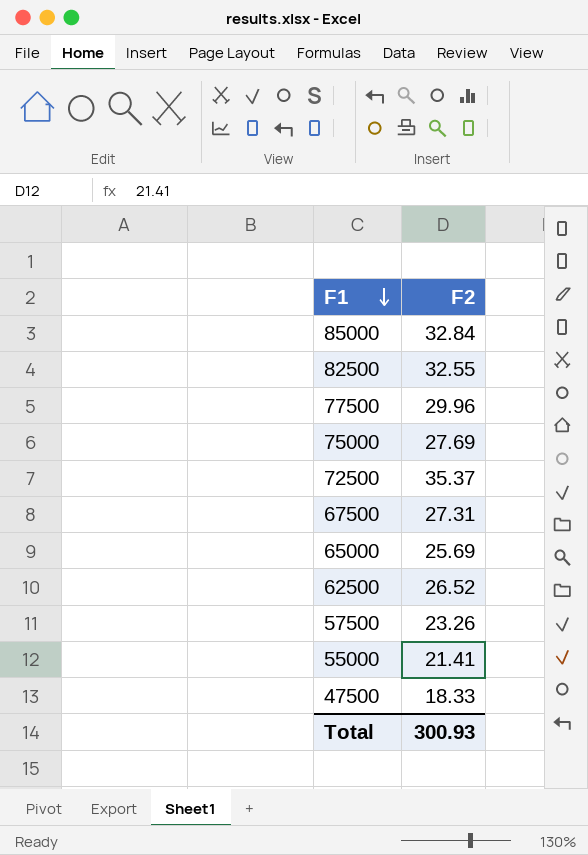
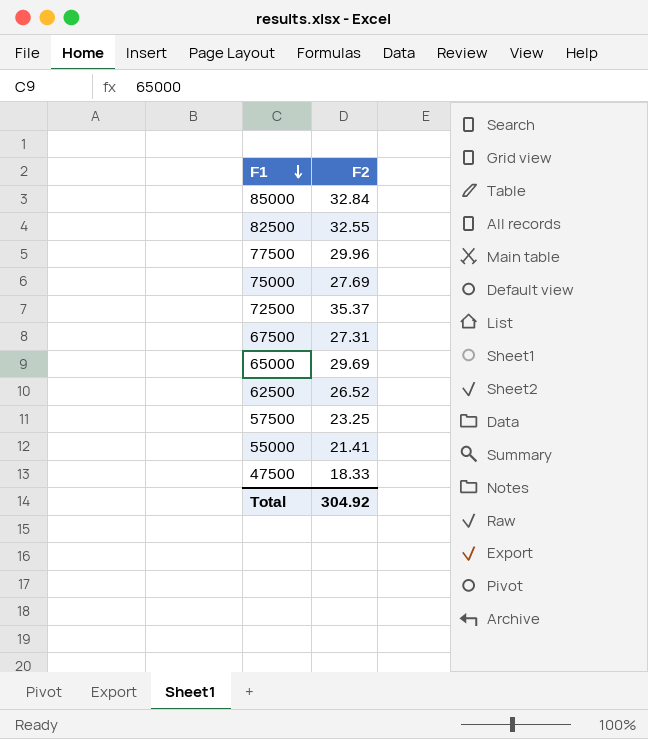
65000 | F2: 25.69 -> 29.69
57500 | F2: 23.26 -> 23.25
Total | F2: 300.93 -> 304.92

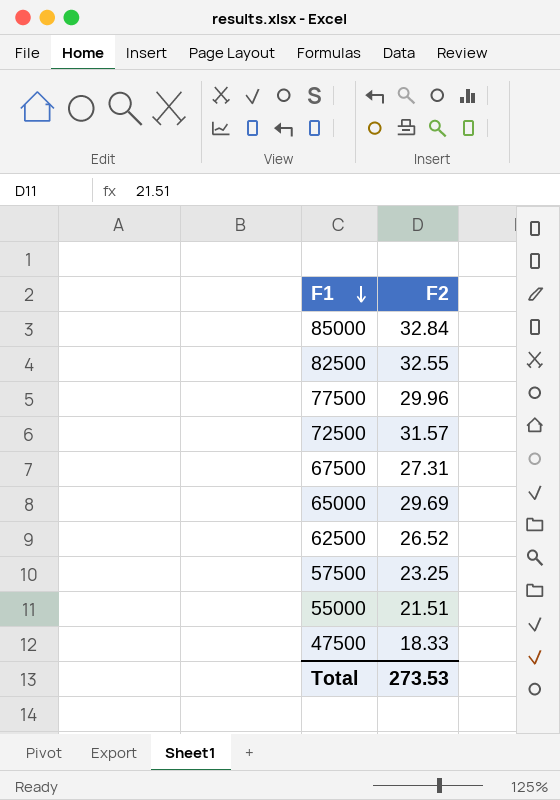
row 75000: 27.69 -> none
72500 | F2: 35.37 -> 31.57
55000 | F2: 21.41 -> 21.51
Total | F2: 304.92 -> 273.53

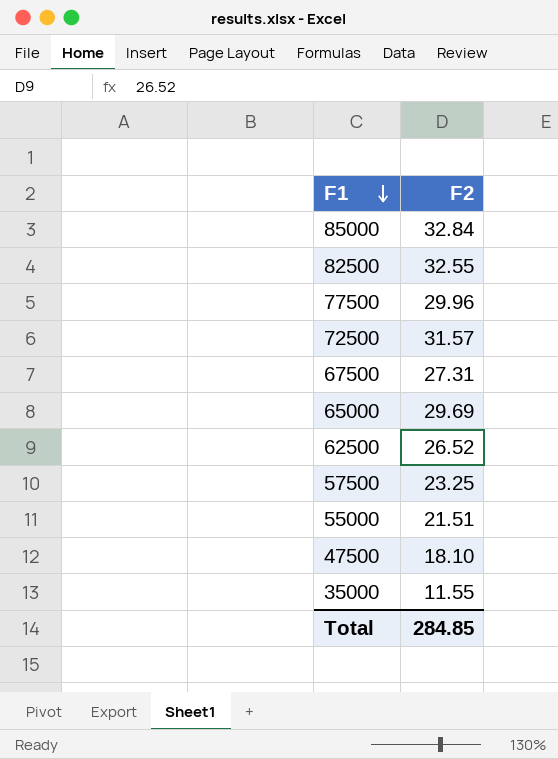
47500 | F2: 18.33 -> 18.10
row 35000: none -> 11.55
Total | F2: 273.53 -> 284.85

